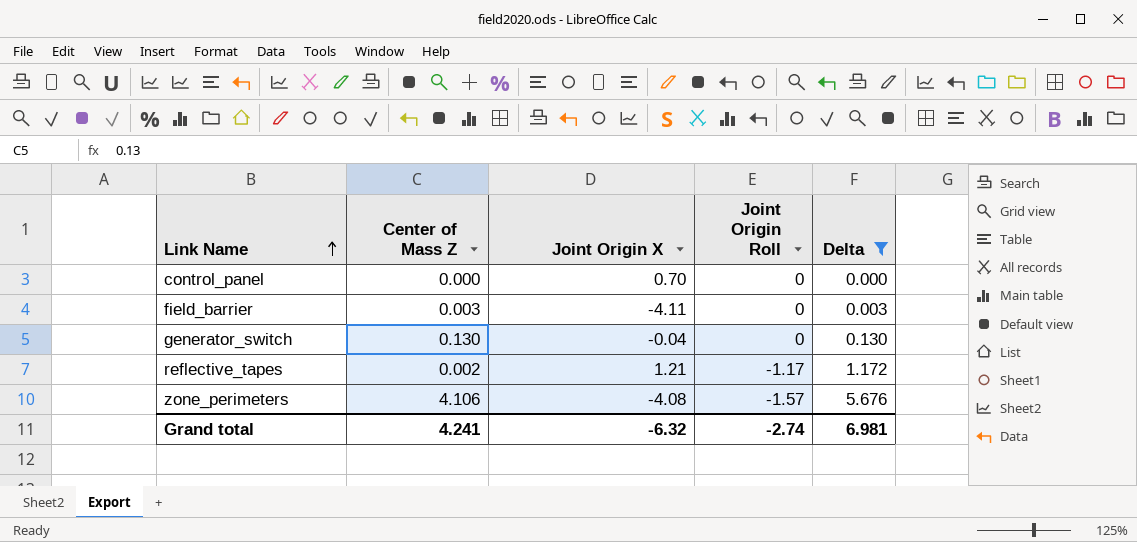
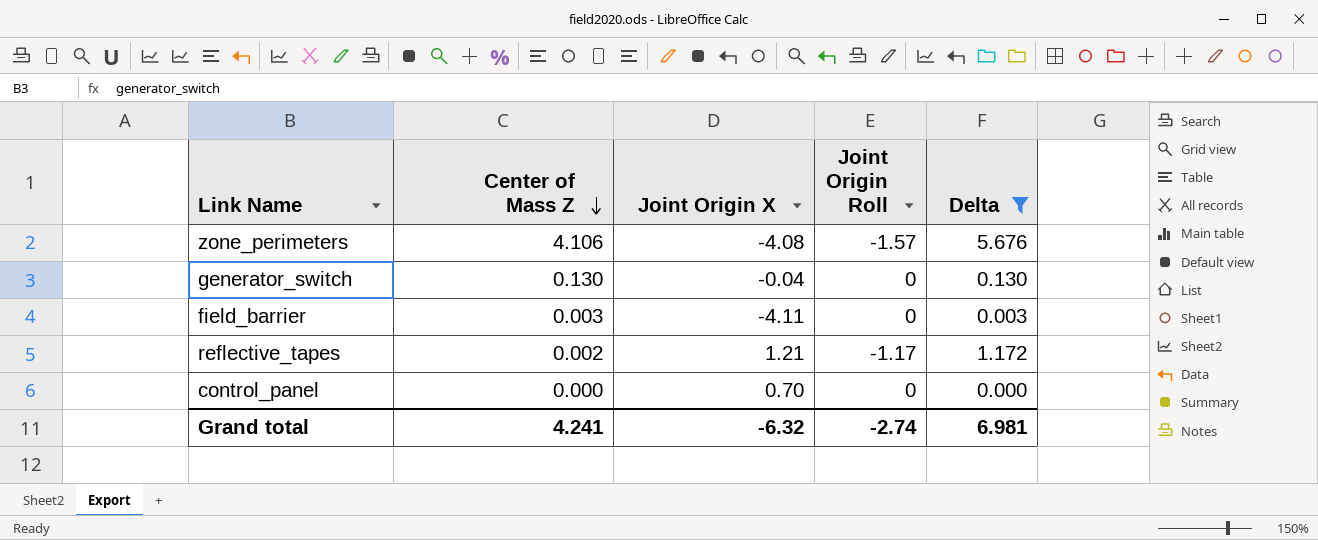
row order: Link Name ascending -> Center of Mass Z descending

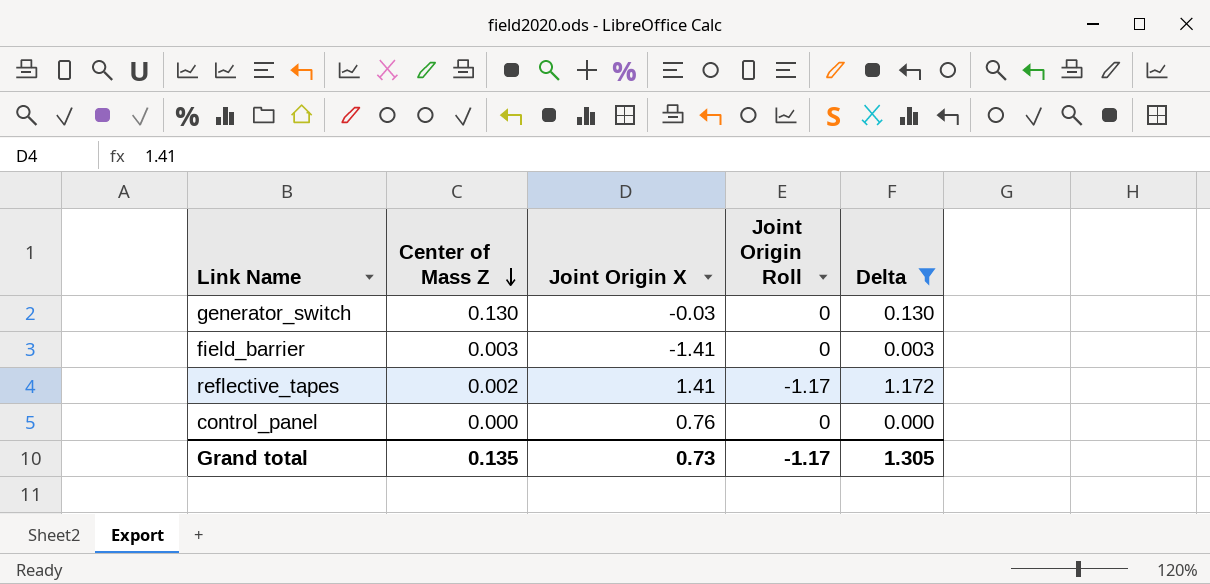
row zone_perimeters: 4.106 | -4.08 | -1.57 | 5.676 -> none
generator_switch | Joint Origin X: -0.04 -> -0.03
field_barrier | Joint Origin X: -4.11 -> -1.41
reflective_tapes | Joint Origin X: 1.21 -> 1.41
control_panel | Joint Origin X: 0.70 -> 0.76
Grand total | Center of Mass Z: 4.241 -> 0.135
Grand total | Joint Origin X: -6.32 -> 0.73
Grand total | Joint Origin Roll: -2.74 -> -1.17
Grand total | Delta: 6.981 -> 1.305

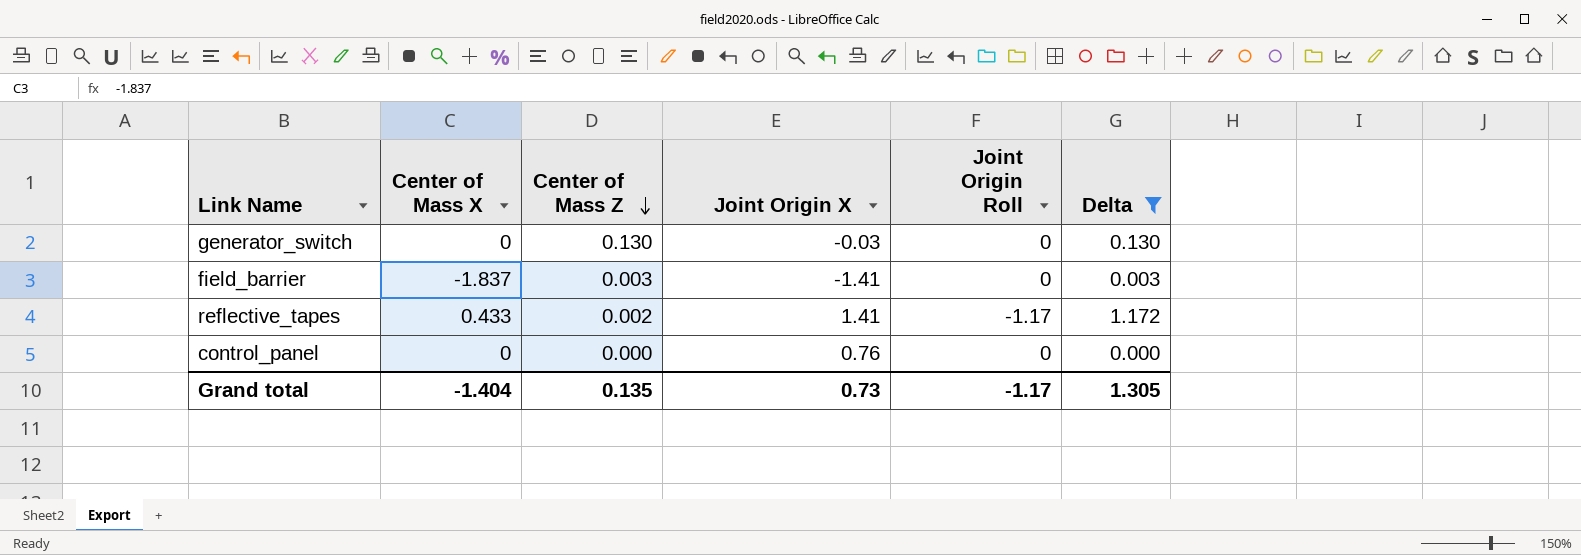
column Center of Mass X | position: none -> 2

